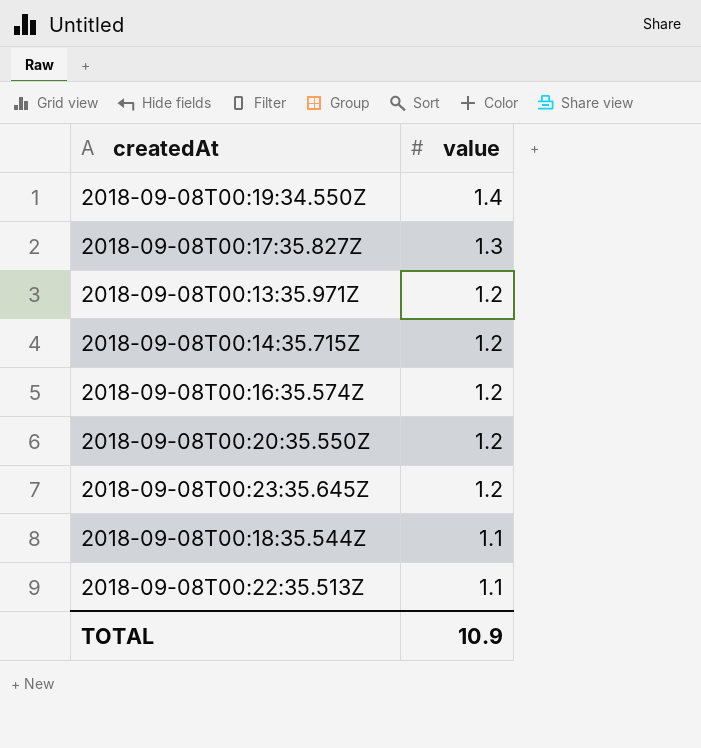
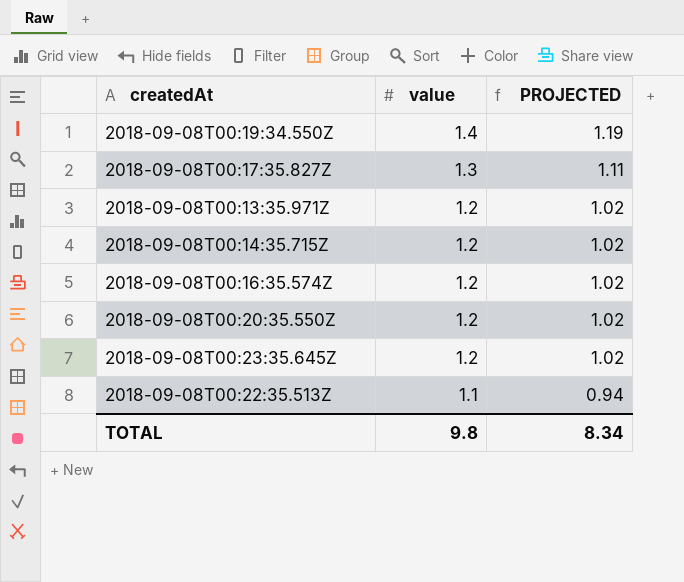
column PROJECTED | formula: none -> [value] * 0.85
row 2018-09-08T00:18:35.544Z: 1.1 -> none
TOTAL | value: 10.9 -> 9.8

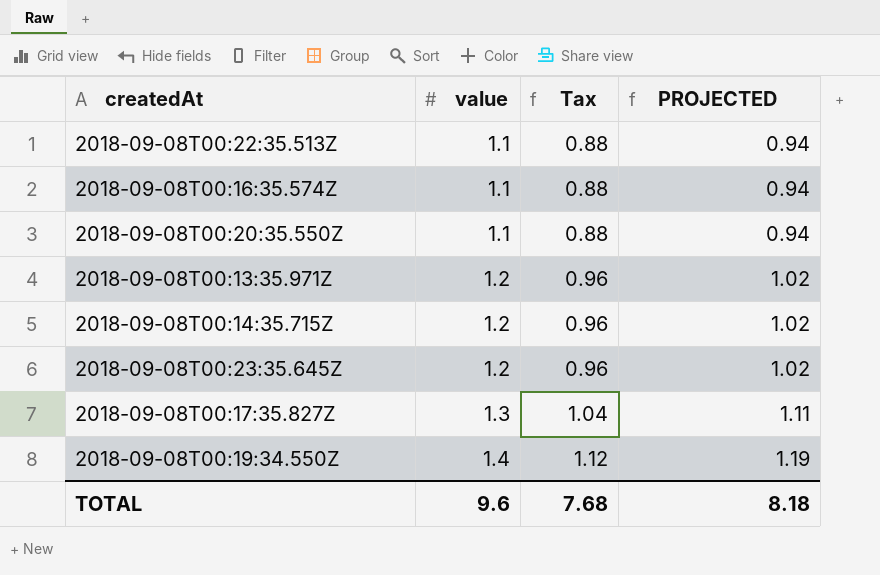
row order: value descending -> value ascending
column Tax | formula: none -> [value] * 0.8
2018-09-08T00:16:35.574Z | value: 1.2 -> 1.1
2018-09-08T00:16:35.574Z | PROJECTED: 1.02 -> 0.94
2018-09-08T00:20:35.550Z | value: 1.2 -> 1.1
2018-09-08T00:20:35.550Z | PROJECTED: 1.02 -> 0.94
TOTAL | value: 9.8 -> 9.6
TOTAL | PROJECTED: 8.34 -> 8.18

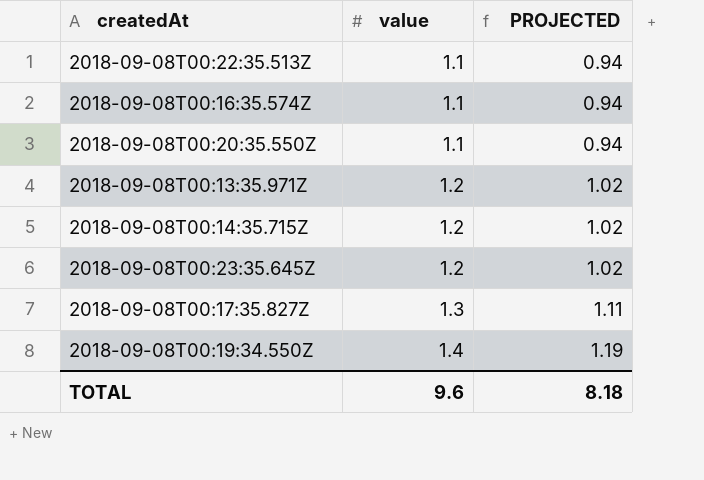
column Tax | formula: [value] * 0.8 -> none

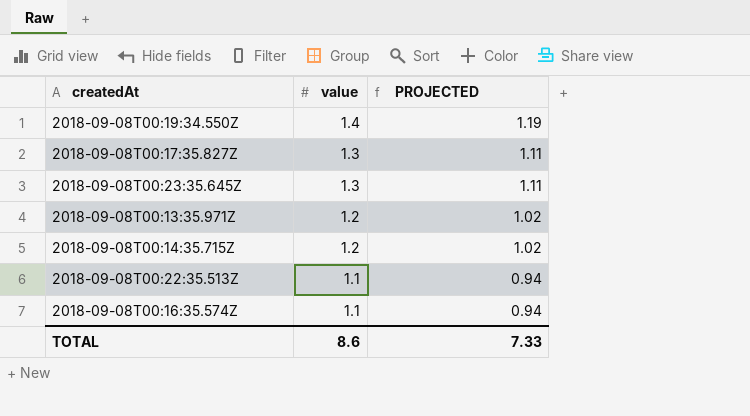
row order: value ascending -> value descending
row 2018-09-08T00:20:35.550Z: 1.1 | 0.94 -> none
2018-09-08T00:23:35.645Z | value: 1.2 -> 1.3
2018-09-08T00:23:35.645Z | PROJECTED: 1.02 -> 1.11
TOTAL | value: 9.6 -> 8.6
TOTAL | PROJECTED: 8.18 -> 7.33

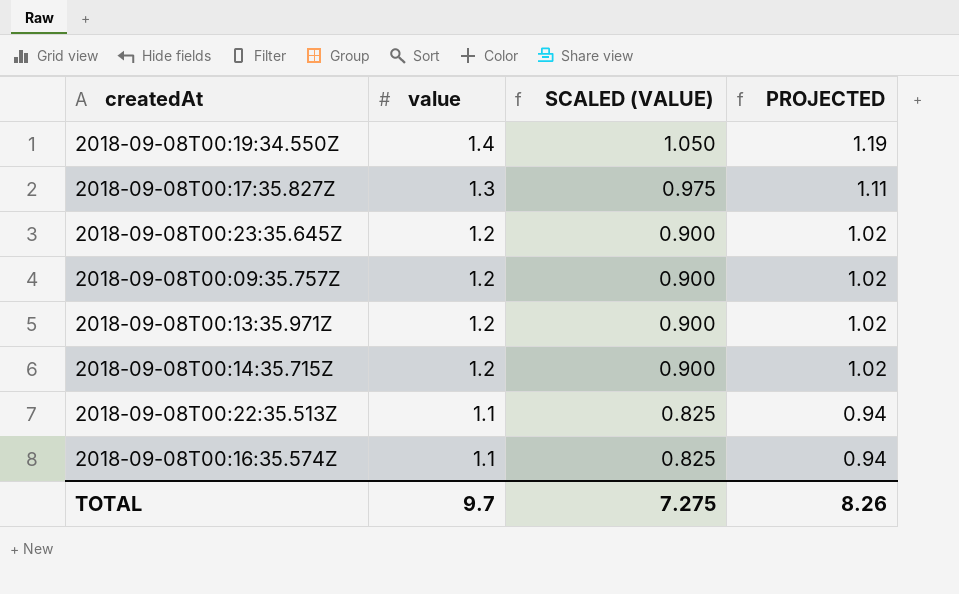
column SCALED (VALUE) | formula: none -> [value] * 0.75
2018-09-08T00:23:35.645Z | value: 1.3 -> 1.2
2018-09-08T00:23:35.645Z | PROJECTED: 1.11 -> 1.02
row 2018-09-08T00:09:35.757Z: none -> 1.2 | 0.900 | 1.02
TOTAL | value: 8.6 -> 9.7
TOTAL | PROJECTED: 7.33 -> 8.26

